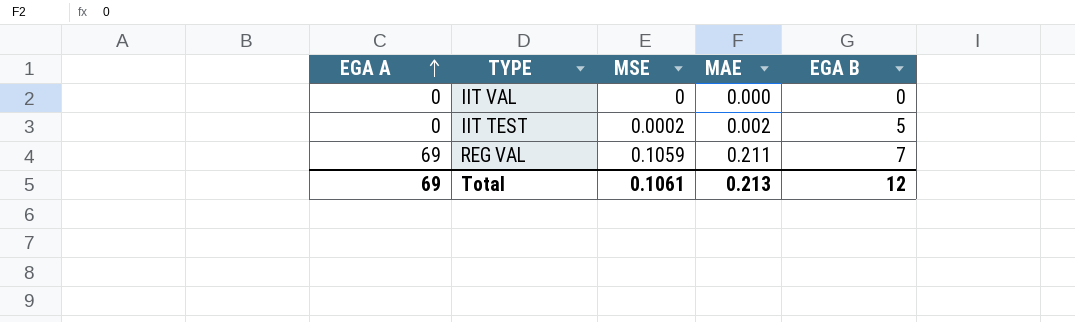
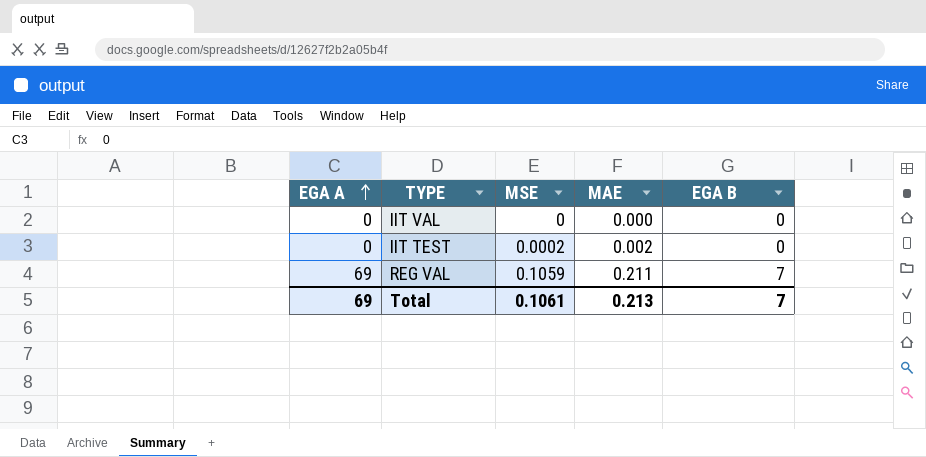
IIT TEST | EGA B: 5 -> 0
Total | EGA B: 12 -> 7

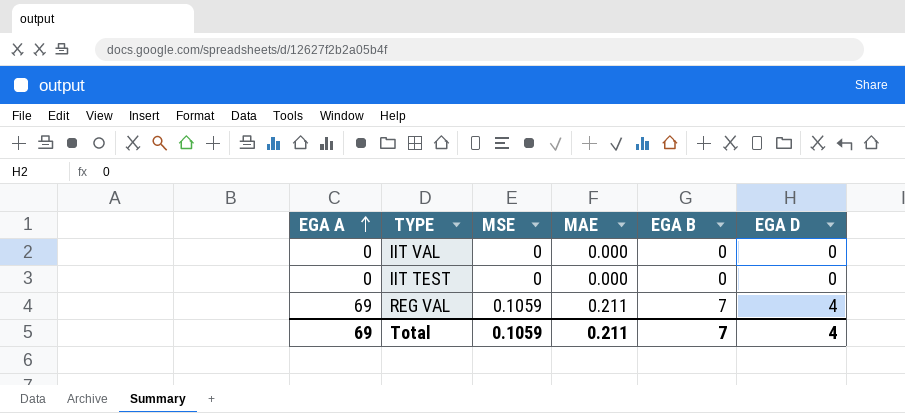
column EGA D | position: none -> 6
IIT TEST | MSE: 0.0002 -> 0
IIT TEST | MAE: 0.002 -> 0.000
Total | MSE: 0.1061 -> 0.1059
Total | MAE: 0.213 -> 0.211

